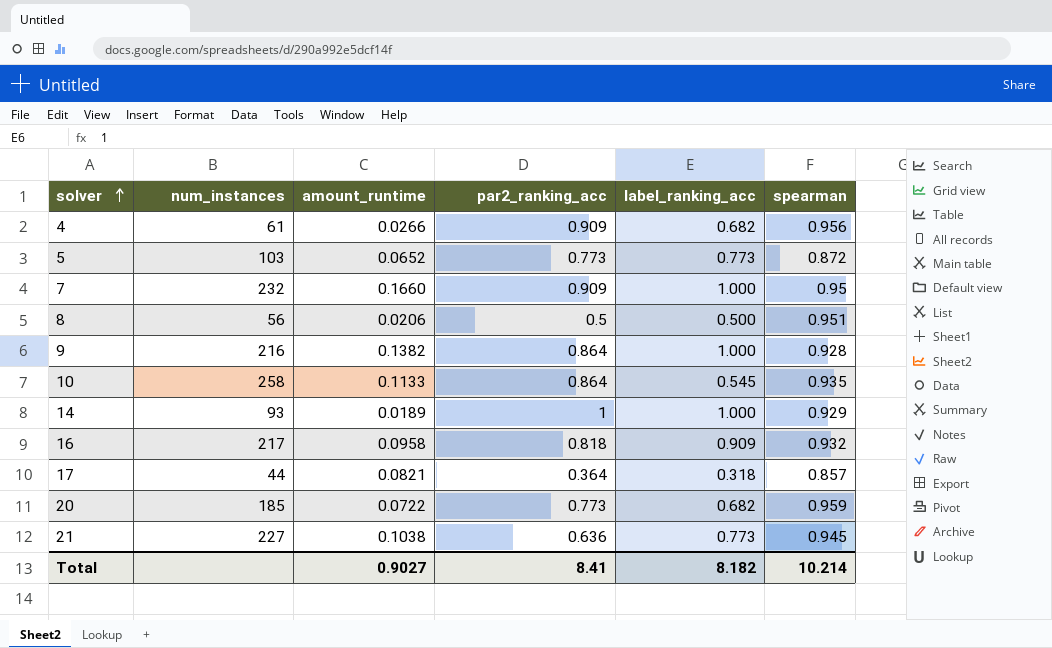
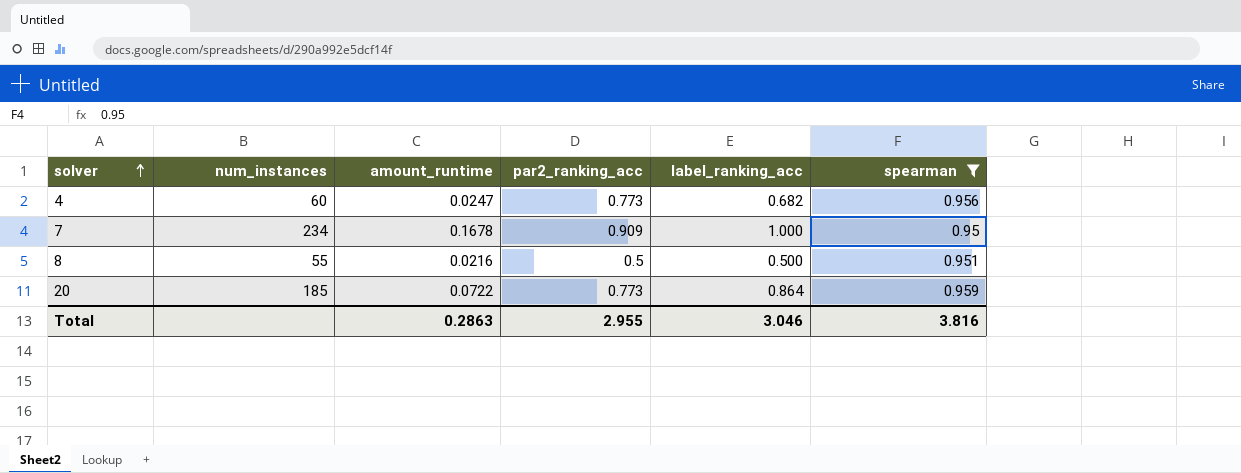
filter: none -> spearman >= 0.95
4 | num_instances: 61 -> 60
4 | amount_runtime: 0.0266 -> 0.0247
4 | par2_ranking_acc: 0.909 -> 0.773
7 | num_instances: 232 -> 234
7 | amount_runtime: 0.1660 -> 0.1678
8 | num_instances: 56 -> 55
8 | amount_runtime: 0.0206 -> 0.0216
20 | label_ranking_acc: 0.682 -> 0.864
Total | amount_runtime: 0.9027 -> 0.2863
Total | par2_ranking_acc: 8.41 -> 2.955
Total | label_ranking_acc: 8.182 -> 3.046
Total | spearman: 10.214 -> 3.816

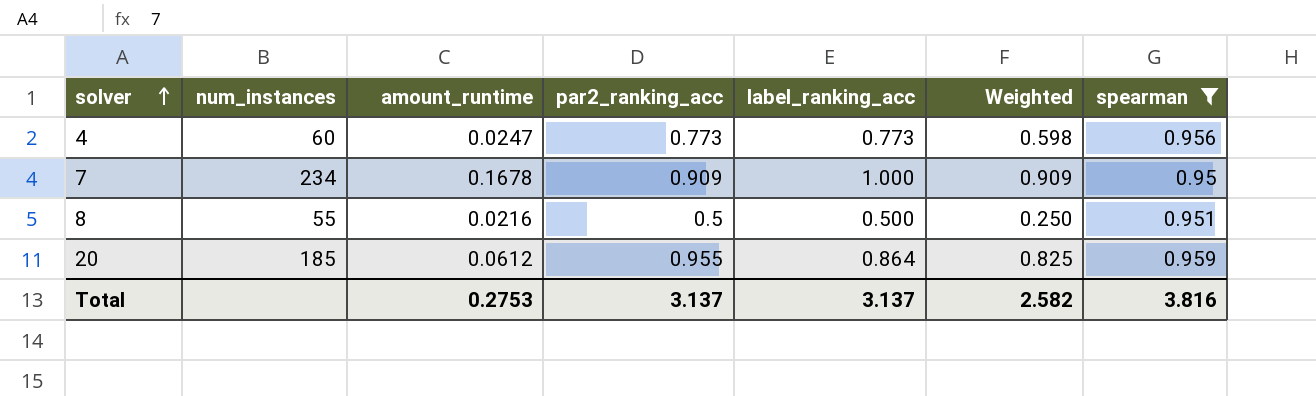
column Weighted | formula: none -> [par2_ranking_acc] * [label_ranking_acc]
4 | label_ranking_acc: 0.682 -> 0.773
20 | amount_runtime: 0.0722 -> 0.0612
20 | par2_ranking_acc: 0.773 -> 0.955
Total | amount_runtime: 0.2863 -> 0.2753
Total | par2_ranking_acc: 2.955 -> 3.137
Total | label_ranking_acc: 3.046 -> 3.137

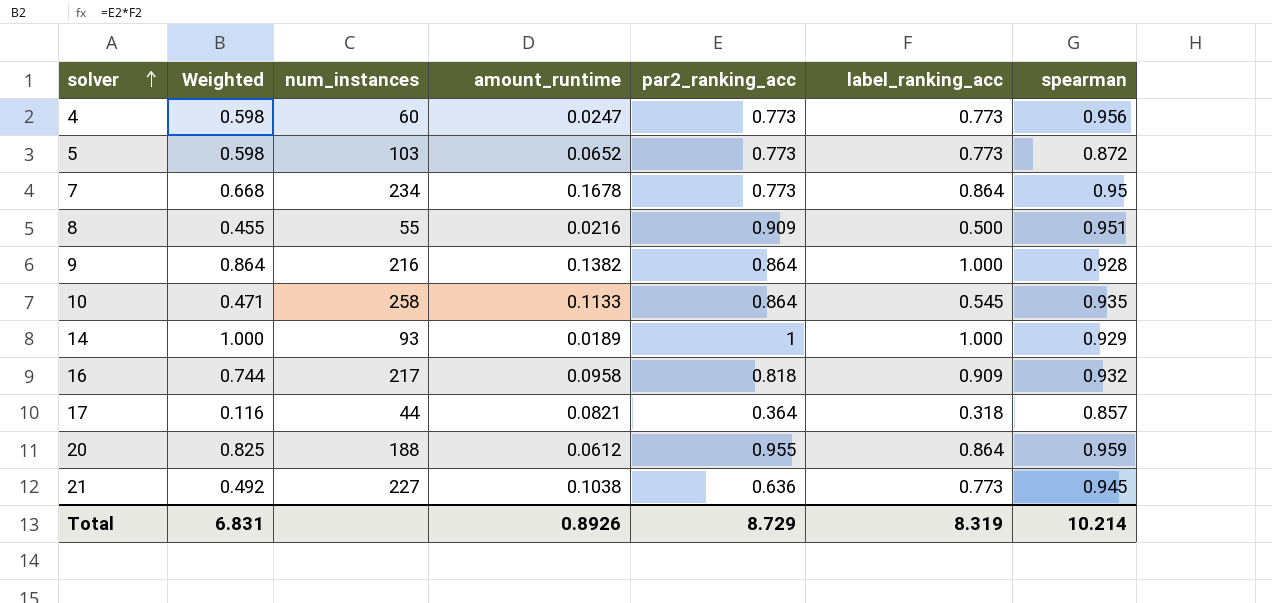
filter: spearman >= 0.95 -> none
column Weighted | position: 6 -> 2
7 | Weighted: 0.909 -> 0.668
7 | par2_ranking_acc: 0.909 -> 0.773
7 | label_ranking_acc: 1.000 -> 0.864
8 | Weighted: 0.250 -> 0.455
8 | par2_ranking_acc: 0.5 -> 0.909
20 | num_instances: 185 -> 188
Total | Weighted: 2.582 -> 6.831
Total | amount_runtime: 0.2753 -> 0.8926
Total | par2_ranking_acc: 3.137 -> 8.729
Total | label_ranking_acc: 3.137 -> 8.319
Total | spearman: 3.816 -> 10.214

